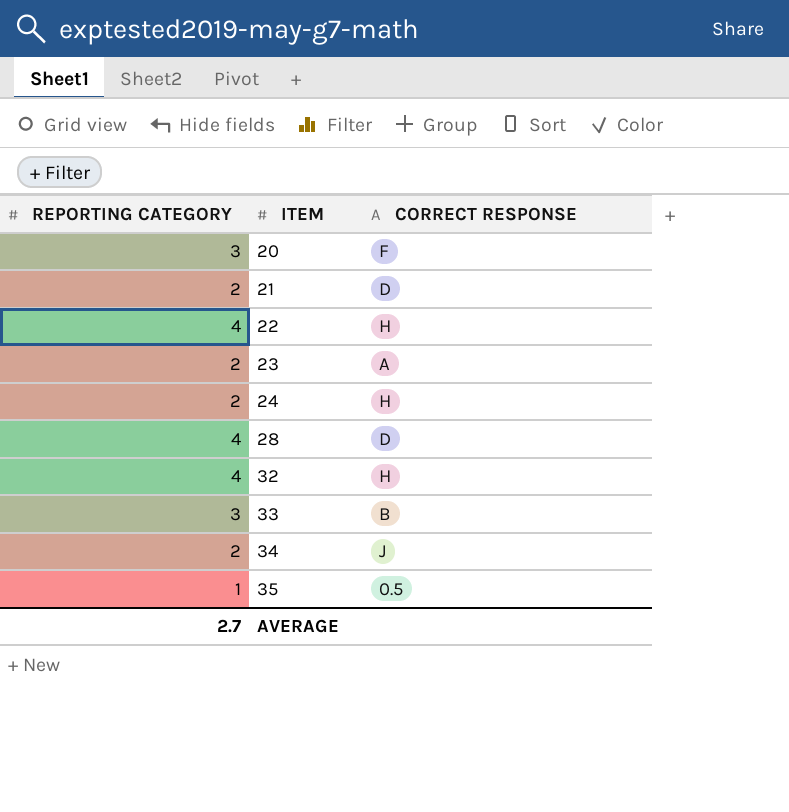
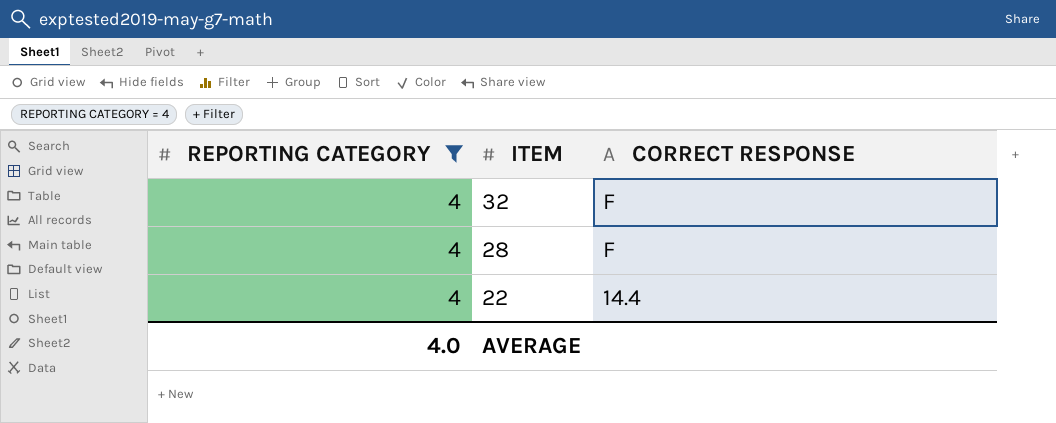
filter: none -> REPORTING CATEGORY = 4
row order: ITEM ascending -> ITEM descending
32 | CORRECT RESPONSE: H -> F
28 | CORRECT RESPONSE: D -> F
22 | CORRECT RESPONSE: H -> 14.4
AVERAGE | REPORTING CATEGORY: 2.7 -> 4.0

